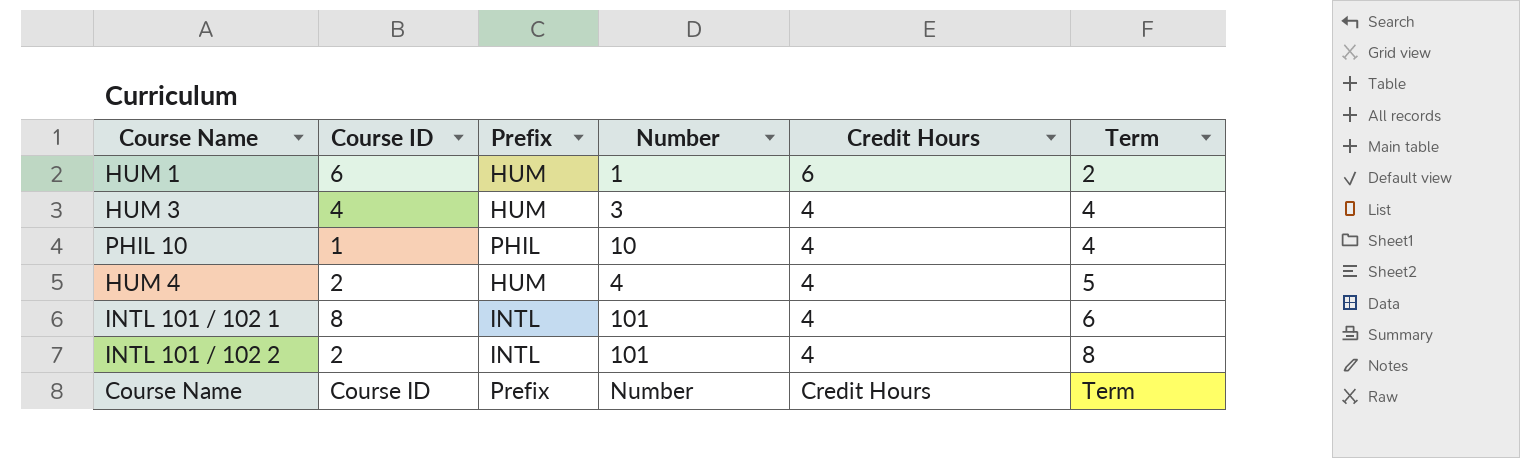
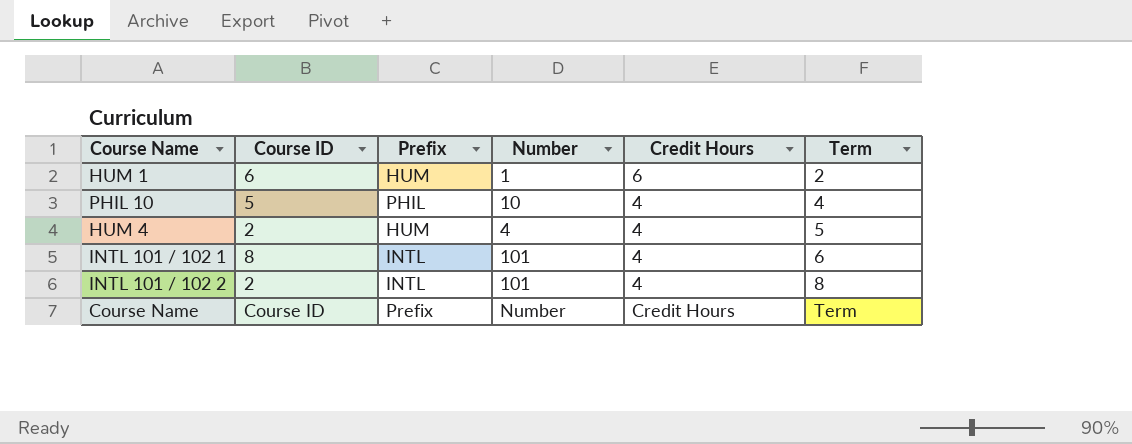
row HUM 3: 4 | HUM | 3 | 4 | 4 -> none
PHIL 10 | Course ID: 1 -> 5

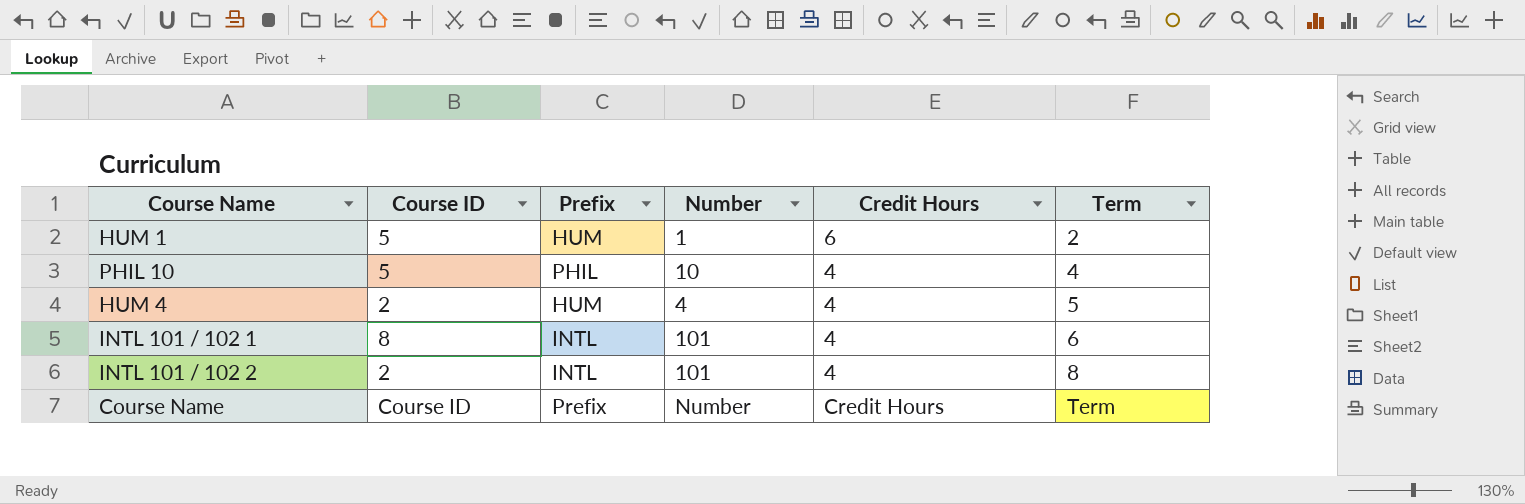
HUM 1 | Course ID: 6 -> 5

